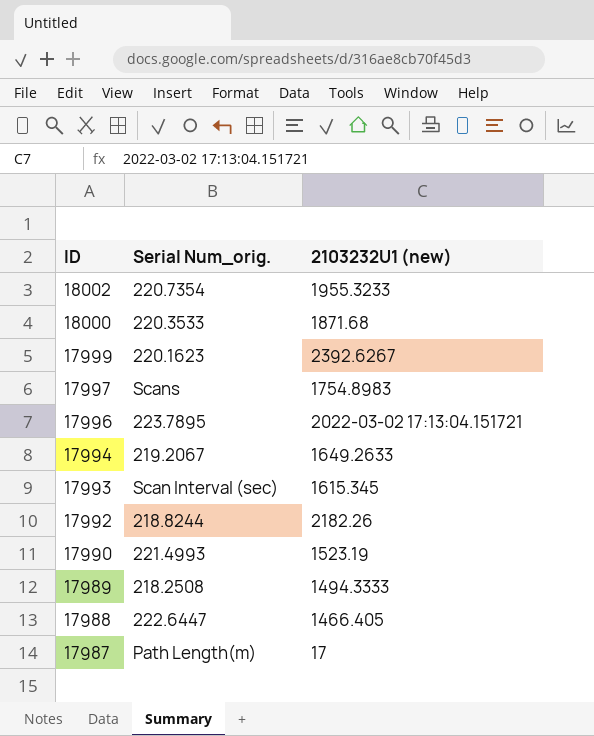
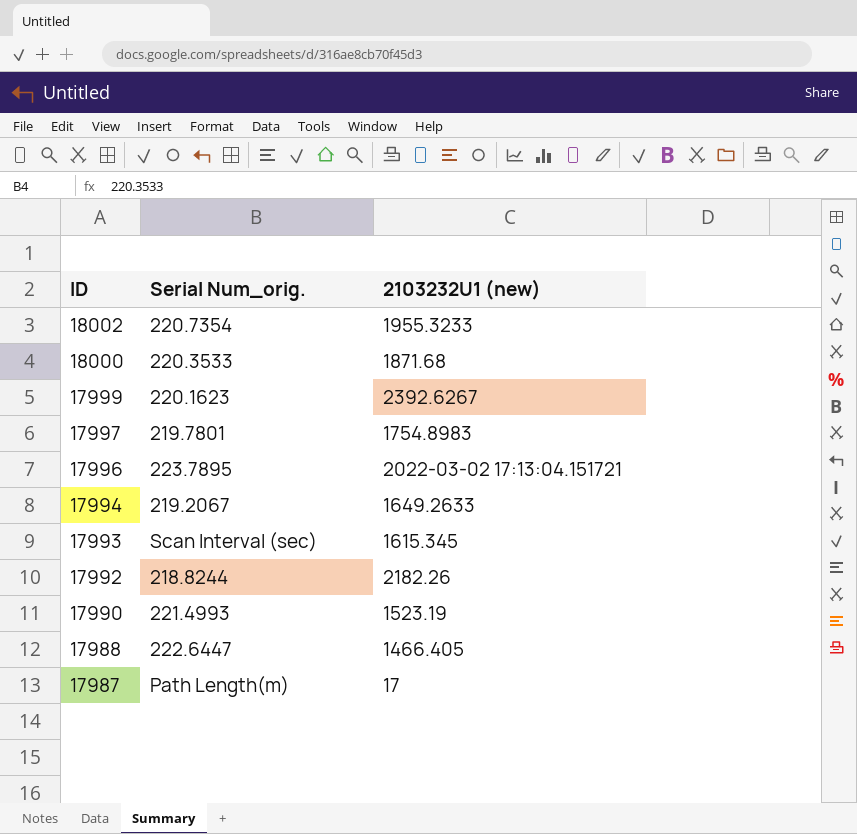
row 17989: 218.2508 | 1494.3333 -> none
17997 | Serial Num_orig.: Scans -> 219.7801

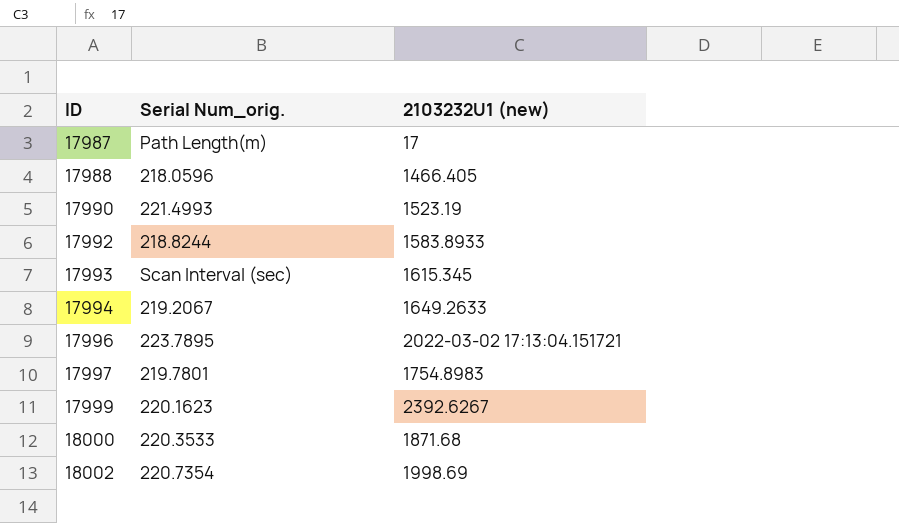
row order: ID descending -> ID ascending
17988 | Serial Num_orig.: 222.6447 -> 218.0596
17992 | 2103232U1 (new): 2182.26 -> 1583.8933
18002 | 2103232U1 (new): 1955.3233 -> 1998.69

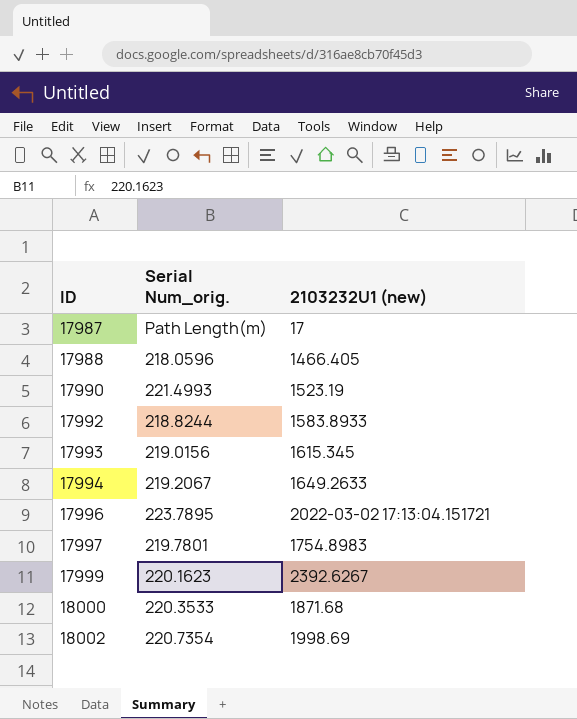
17993 | Serial Num_orig.: Scan Interval (sec) -> 219.0156

